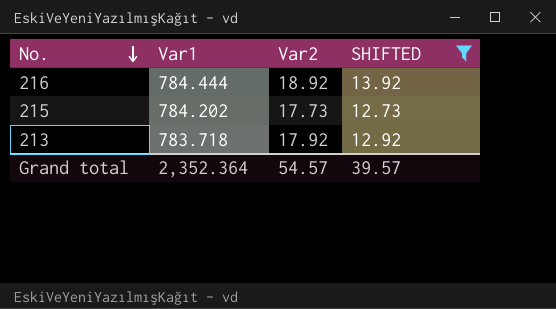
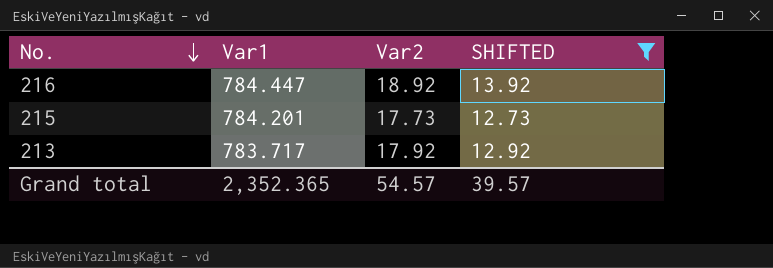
216 | Var1: 784.444 -> 784.447
215 | Var1: 784.202 -> 784.201
213 | Var1: 783.718 -> 783.717
Grand total | Var1: 2,352.364 -> 2,352.365

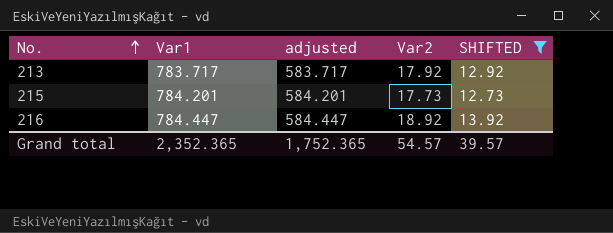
row order: No. descending -> No. ascending
column adjusted | formula: none -> [Var1] - 200

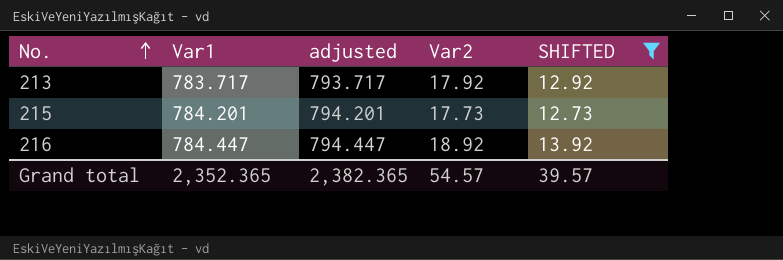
column adjusted | formula: [Var1] - 200 -> [Var1] + 10
Grand total | adjusted: 1,752.365 -> 2,382.365

